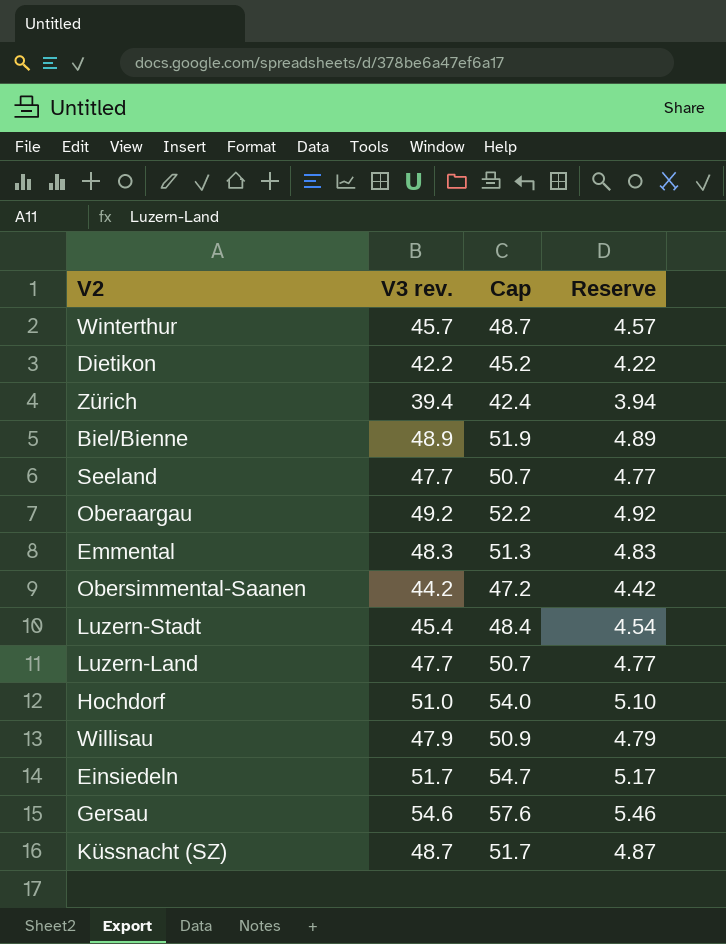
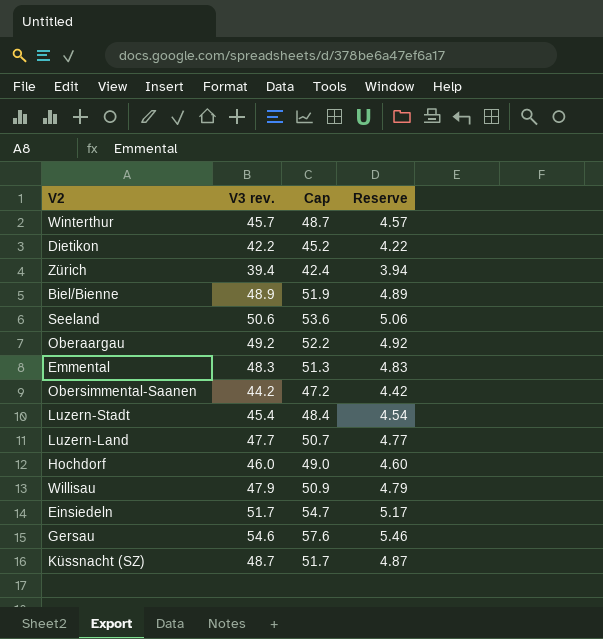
Seeland | V3 rev.: 47.7 -> 50.6
Seeland | Cap: 50.7 -> 53.6
Seeland | Reserve: 4.77 -> 5.06
Hochdorf | V3 rev.: 51.0 -> 46.0
Hochdorf | Cap: 54.0 -> 49.0
Hochdorf | Reserve: 5.10 -> 4.60

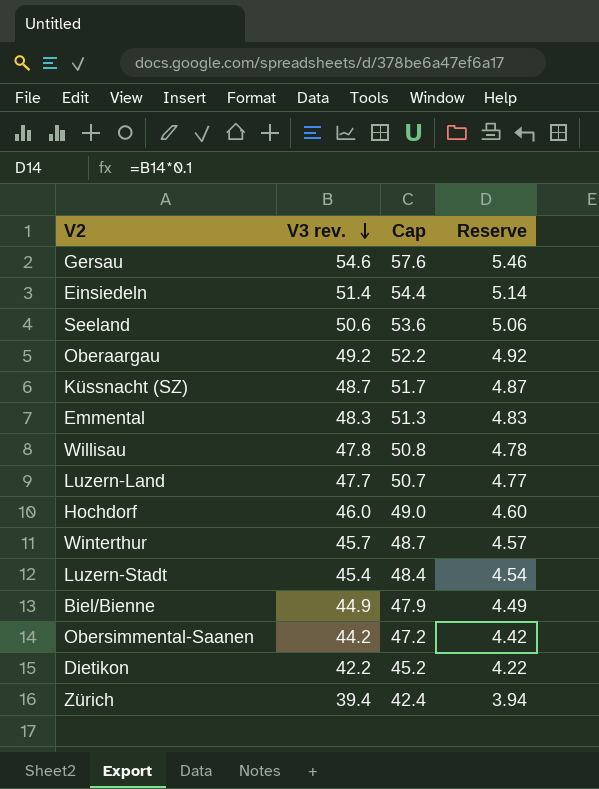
row order: none -> V3 rev. descending
Einsiedeln | V3 rev.: 51.7 -> 51.4
Einsiedeln | Cap: 54.7 -> 54.4
Einsiedeln | Reserve: 5.17 -> 5.14
Willisau | V3 rev.: 47.9 -> 47.8
Willisau | Cap: 50.9 -> 50.8
Willisau | Reserve: 4.79 -> 4.78
Biel/Bienne | V3 rev.: 48.9 -> 44.9
Biel/Bienne | Cap: 51.9 -> 47.9
Biel/Bienne | Reserve: 4.89 -> 4.49

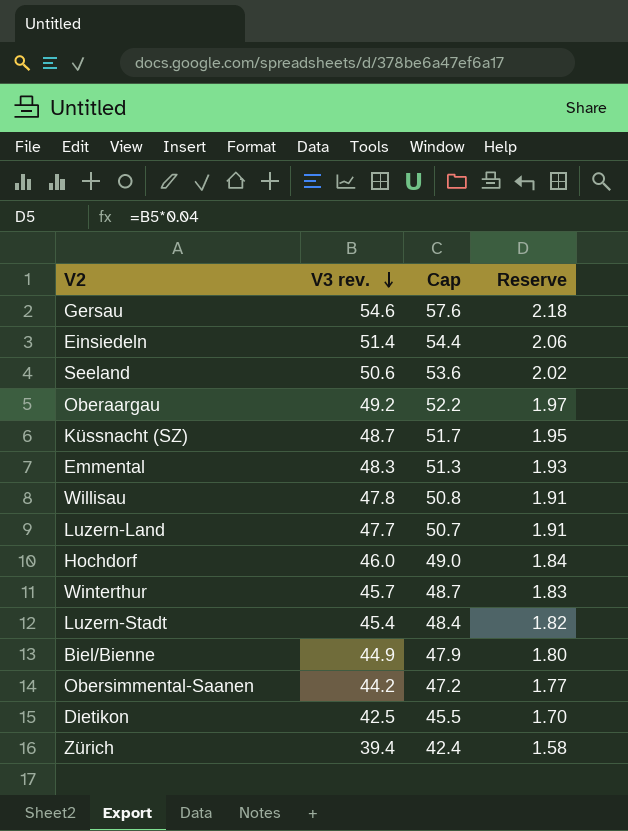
column Reserve | formula: [V3 rev.] * 0.1 -> [V3 rev.] * 0.04
Dietikon | V3 rev.: 42.2 -> 42.5
Dietikon | Cap: 45.2 -> 45.5

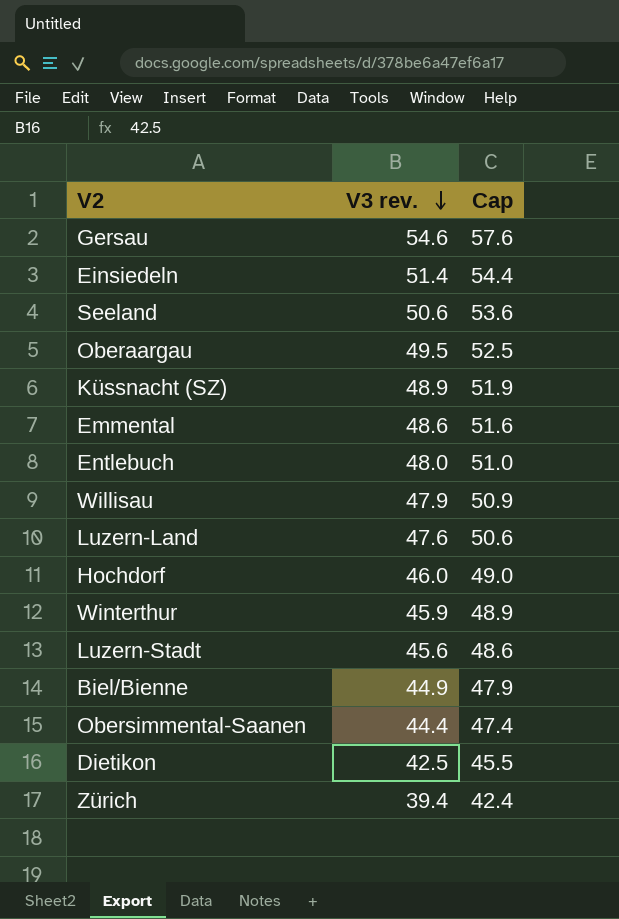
column Reserve | formula: [V3 rev.] * 0.04 -> none
Oberaargau | V3 rev.: 49.2 -> 49.5
Oberaargau | Cap: 52.2 -> 52.5
Küssnacht (SZ) | V3 rev.: 48.7 -> 48.9
Küssnacht (SZ) | Cap: 51.7 -> 51.9
Emmental | V3 rev.: 48.3 -> 48.6
Emmental | Cap: 51.3 -> 51.6
row Entlebuch: none -> 48.0 | 51.0
Willisau | V3 rev.: 47.8 -> 47.9
Willisau | Cap: 50.8 -> 50.9
Luzern-Land | V3 rev.: 47.7 -> 47.6
Luzern-Land | Cap: 50.7 -> 50.6
Winterthur | V3 rev.: 45.7 -> 45.9
Winterthur | Cap: 48.7 -> 48.9
Luzern-Stadt | V3 rev.: 45.4 -> 45.6
Luzern-Stadt | Cap: 48.4 -> 48.6
Obersimmental-Saanen | V3 rev.: 44.2 -> 44.4
Obersimmental-Saanen | Cap: 47.2 -> 47.4

